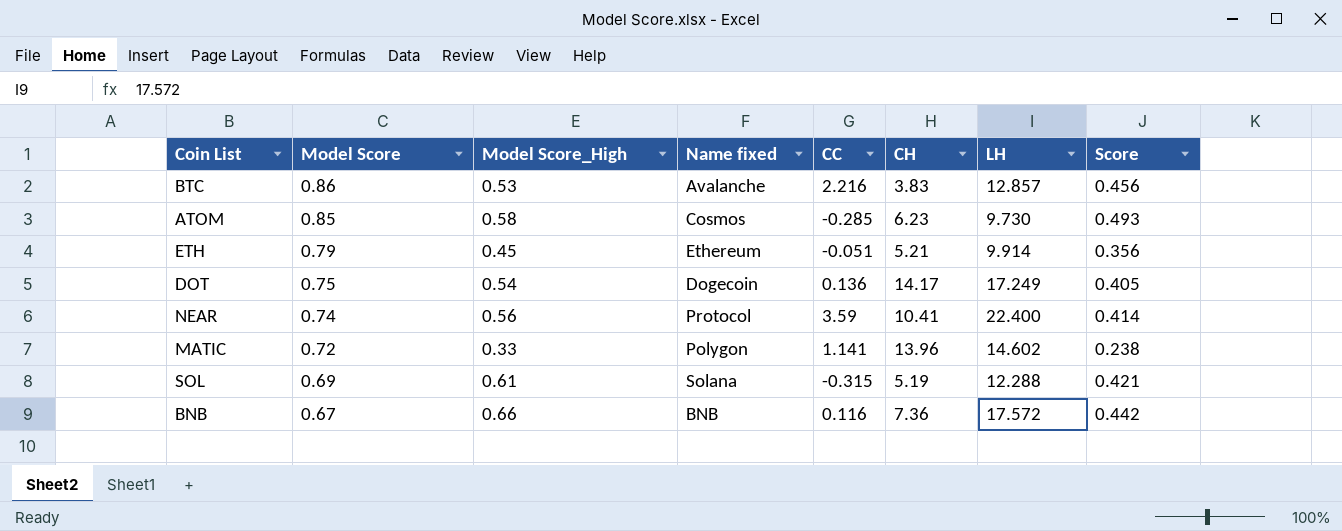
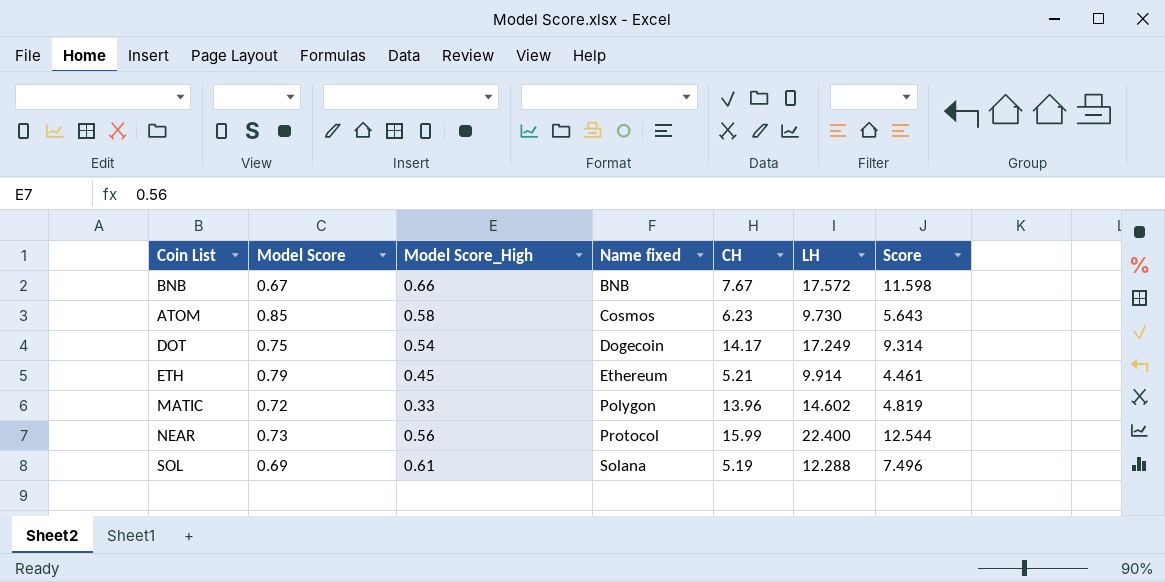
row order: Model Score descending -> Name fixed ascending
column CC | position: 5 -> none
column Score | formula: [Model Score] * [Model Score_High] -> [Model Score_High] * [LH]
row BTC: 0.86 | 0.53 | Avalanche | 2.216 | 3.83 | 12.857 | 0.456 -> none
BNB | CH: 7.36 -> 7.67
NEAR | Model Score: 0.74 -> 0.73
NEAR | CH: 10.41 -> 15.99

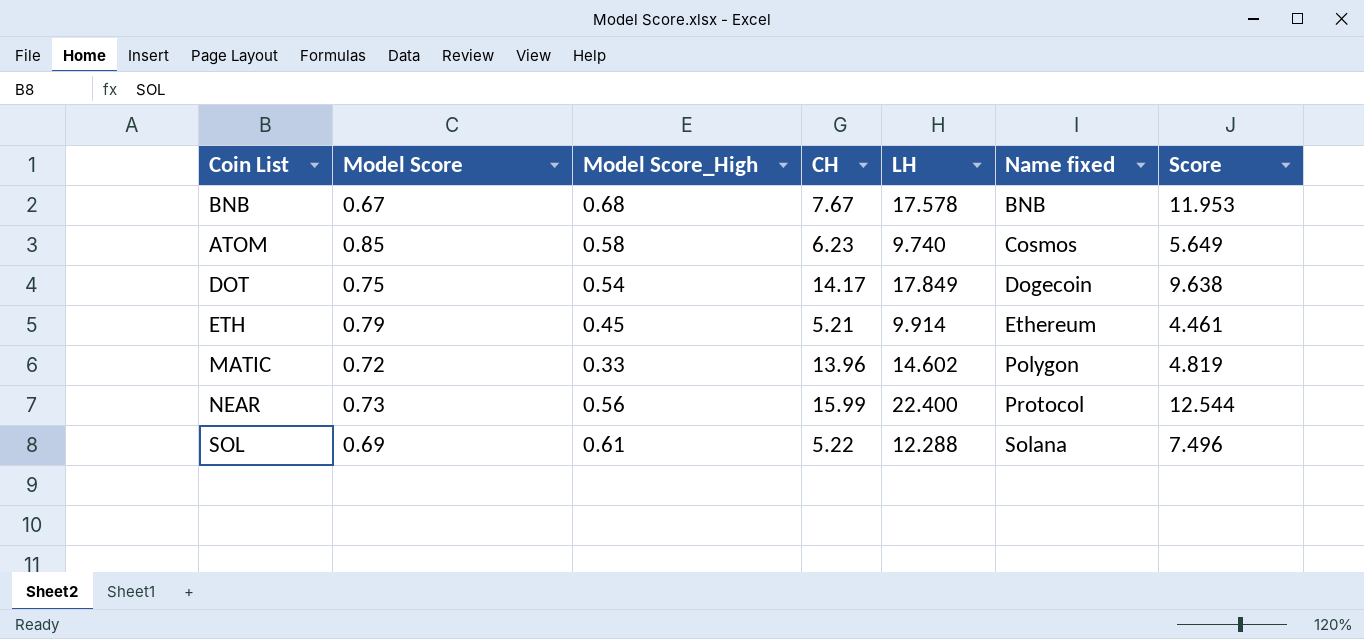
column Name fixed | position: 4 -> 6
BNB | Model Score_High: 0.66 -> 0.68
BNB | LH: 17.572 -> 17.578
BNB | Score: 11.598 -> 11.953
ATOM | LH: 9.730 -> 9.740
ATOM | Score: 5.643 -> 5.649
DOT | LH: 17.249 -> 17.849
DOT | Score: 9.314 -> 9.638
SOL | CH: 5.19 -> 5.22

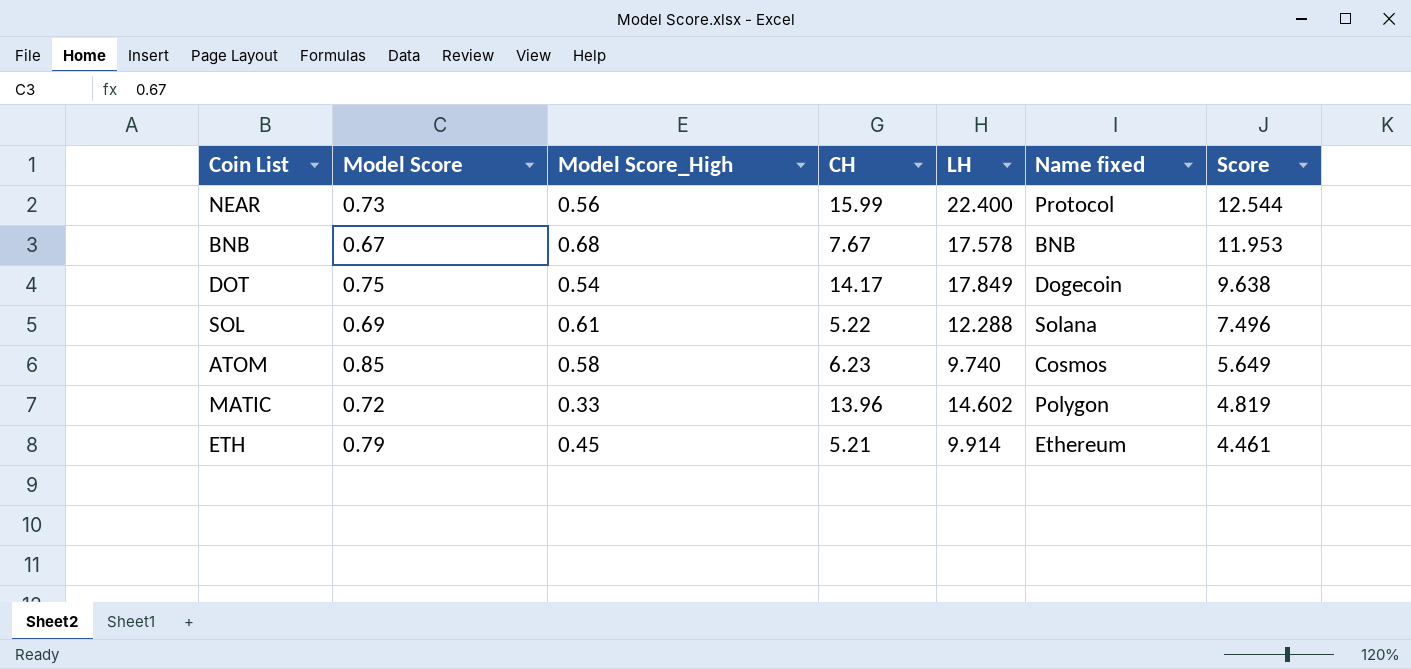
row order: Name fixed ascending -> Score descending

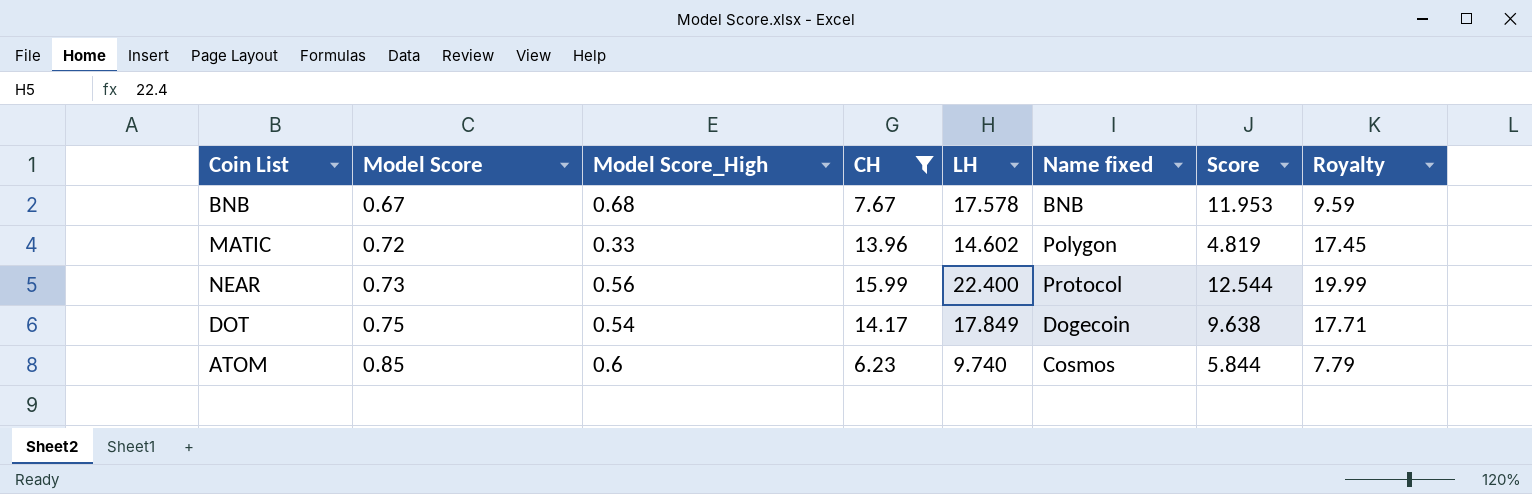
filter: none -> CH >= 6.23
row order: Score descending -> Model Score ascending
column Royalty | formula: none -> [CH] * 1.25
ATOM | Model Score_High: 0.58 -> 0.6
ATOM | Score: 5.649 -> 5.844

